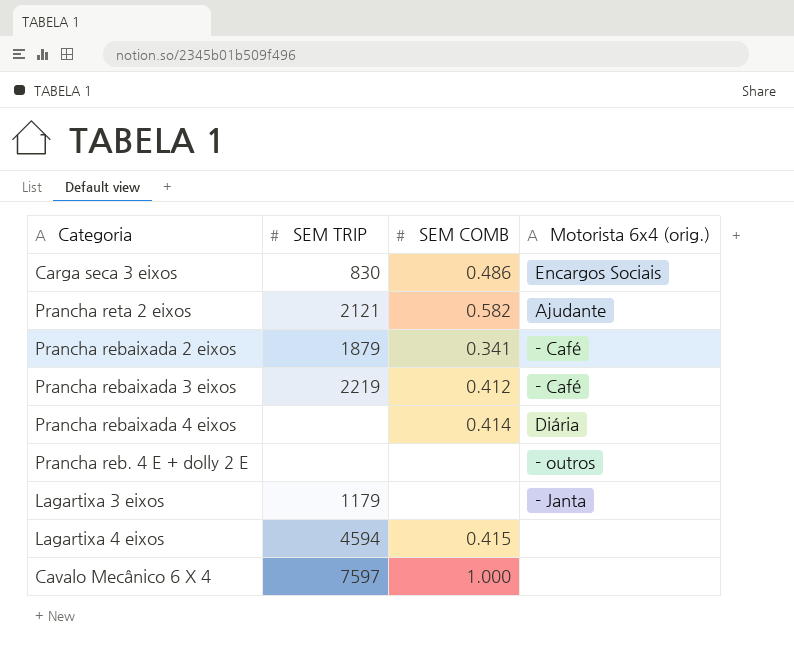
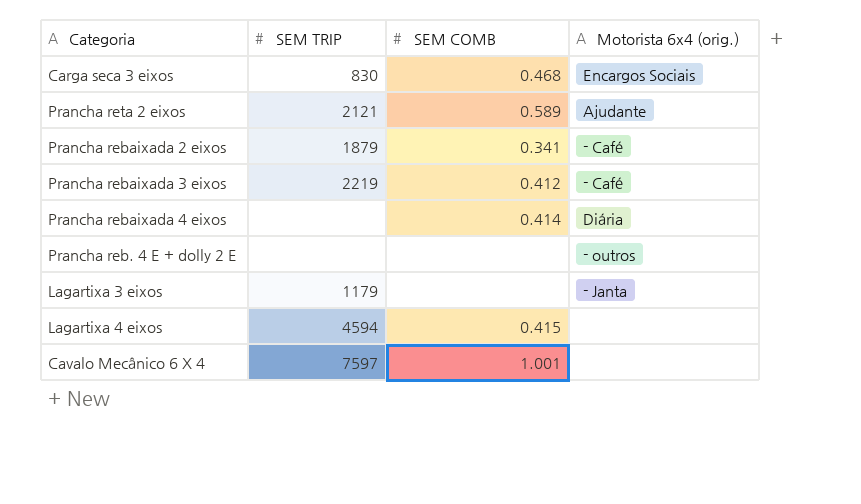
Carga seca 3 eixos | SEM COMB: 0.486 -> 0.468
Prancha reta 2 eixos | SEM COMB: 0.582 -> 0.589
Cavalo Mecânico 6 X 4 | SEM COMB: 1.000 -> 1.001

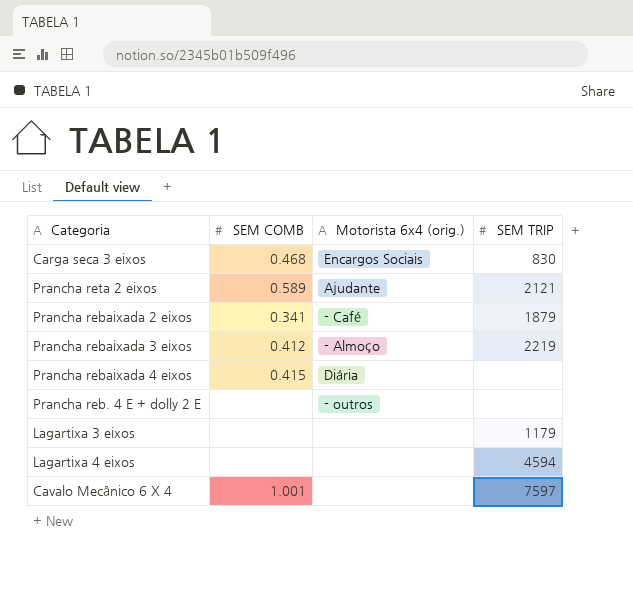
column SEM TRIP | position: 2 -> 4
Prancha rebaixada 3 eixos | Motorista 6x4 (orig.): - Café -> - Almoço
Prancha rebaixada 4 eixos | SEM COMB: 0.414 -> 0.415
Lagartixa 3 eixos | Motorista 6x4 (orig.): - Janta -> none
Lagartixa 4 eixos | SEM COMB: 0.415 -> none

